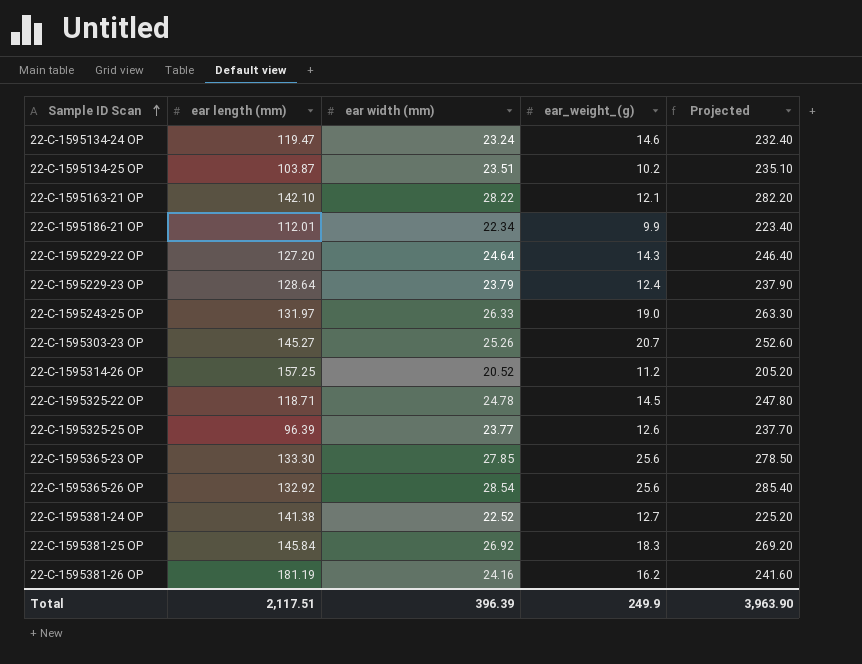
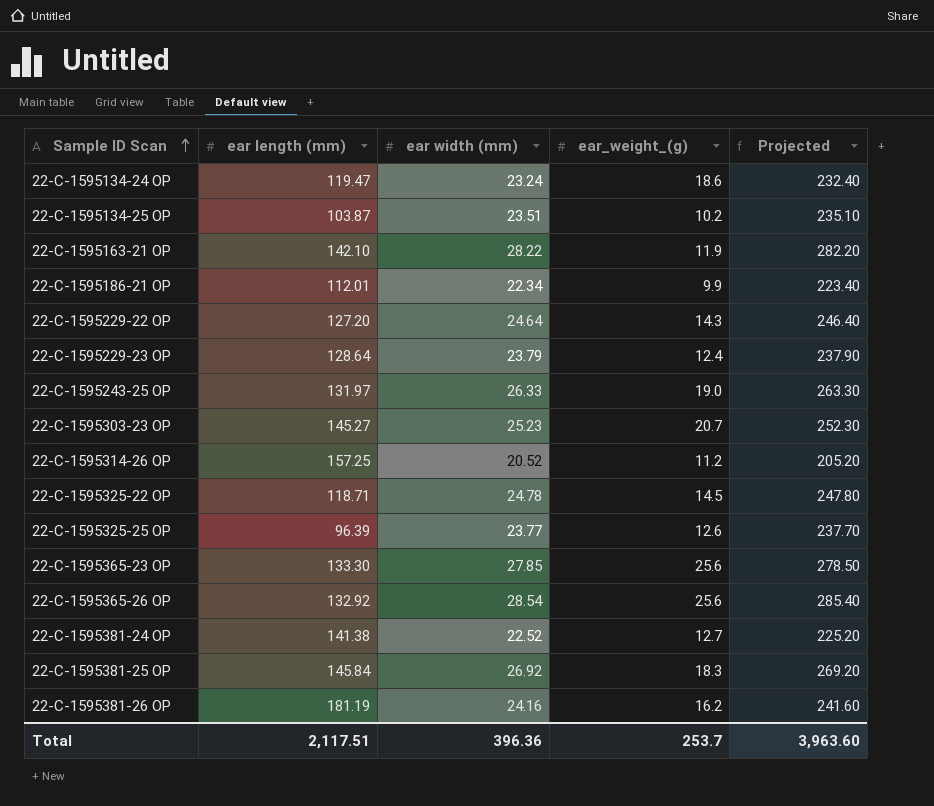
22-C-1595134-24 OP | ear_weight_(g): 14.6 -> 18.6
22-C-1595163-21 OP | ear_weight_(g): 12.1 -> 11.9
22-C-1595303-23 OP | ear width (mm): 25.26 -> 25.23
22-C-1595303-23 OP | Projected: 252.60 -> 252.30
Total | ear width (mm): 396.39 -> 396.36
Total | ear_weight_(g): 249.9 -> 253.7
Total | Projected: 3,963.90 -> 3,963.60

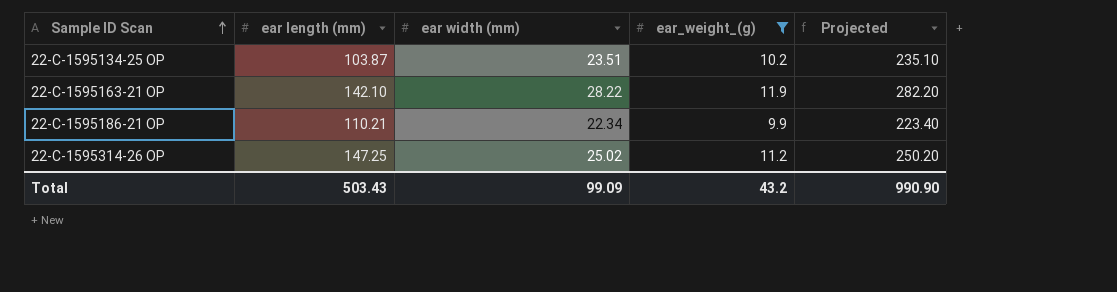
filter: none -> ear_weight_(g) <= 11.9
22-C-1595186-21 OP | ear length (mm): 112.01 -> 110.21
22-C-1595314-26 OP | ear length (mm): 157.25 -> 147.25
22-C-1595314-26 OP | ear width (mm): 20.52 -> 25.02
22-C-1595314-26 OP | Projected: 205.20 -> 250.20
Total | ear length (mm): 2,117.51 -> 503.43
Total | ear width (mm): 396.36 -> 99.09
Total | ear_weight_(g): 253.7 -> 43.2
Total | Projected: 3,963.60 -> 990.90

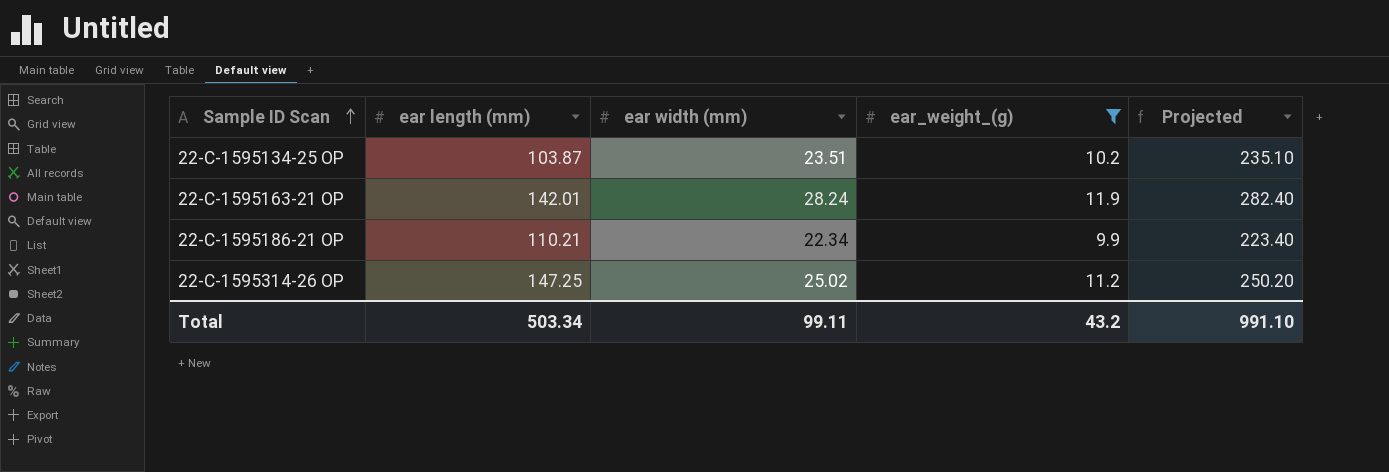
22-C-1595163-21 OP | ear length (mm): 142.10 -> 142.01
22-C-1595163-21 OP | ear width (mm): 28.22 -> 28.24
22-C-1595163-21 OP | Projected: 282.20 -> 282.40
Total | ear length (mm): 503.43 -> 503.34
Total | ear width (mm): 99.09 -> 99.11
Total | Projected: 990.90 -> 991.10

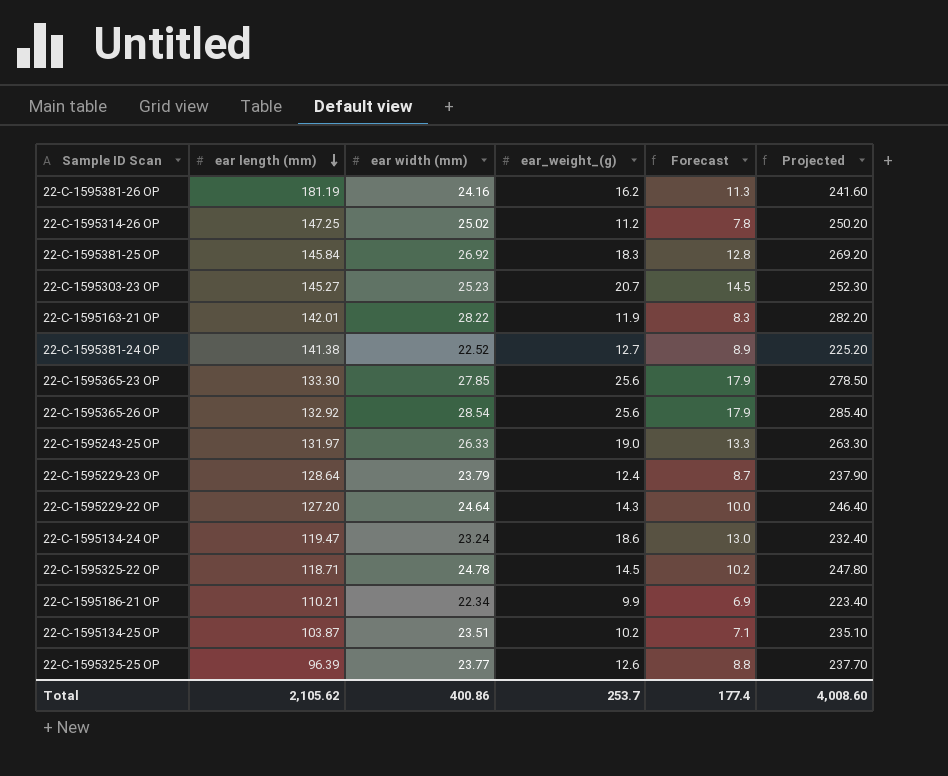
filter: ear_weight_(g) <= 11.9 -> none
row order: Sample ID Scan ascending -> ear length (mm) descending
column Forecast | formula: none -> [ear_weight_(g)] * 0.7
22-C-1595163-21 OP | ear width (mm): 28.24 -> 28.22
22-C-1595163-21 OP | Projected: 282.40 -> 282.20
Total | ear length (mm): 503.34 -> 2,105.62
Total | ear width (mm): 99.11 -> 400.86
Total | ear_weight_(g): 43.2 -> 253.7
Total | Projected: 991.10 -> 4,008.60

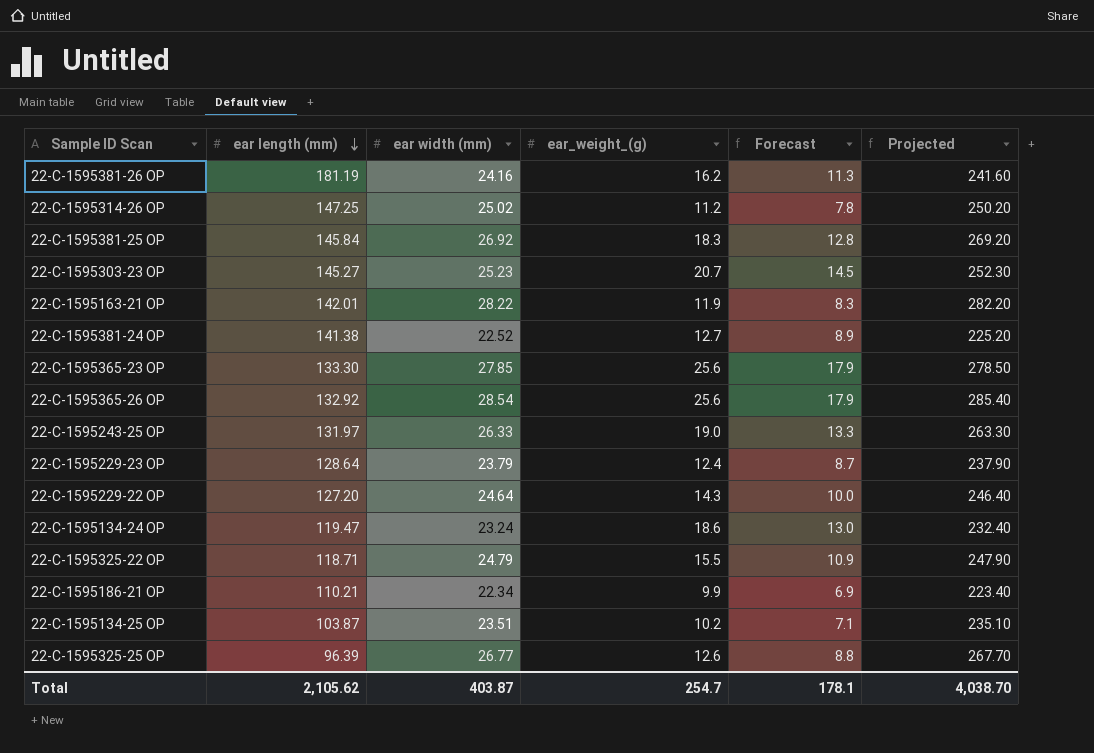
22-C-1595325-22 OP | ear width (mm): 24.78 -> 24.79
22-C-1595325-22 OP | ear_weight_(g): 14.5 -> 15.5
22-C-1595325-22 OP | Forecast: 10.2 -> 10.9
22-C-1595325-22 OP | Projected: 247.80 -> 247.90
22-C-1595325-25 OP | ear width (mm): 23.77 -> 26.77
22-C-1595325-25 OP | Projected: 237.70 -> 267.70
Total | ear width (mm): 400.86 -> 403.87
Total | ear_weight_(g): 253.7 -> 254.7
Total | Forecast: 177.4 -> 178.1
Total | Projected: 4,008.60 -> 4,038.70

